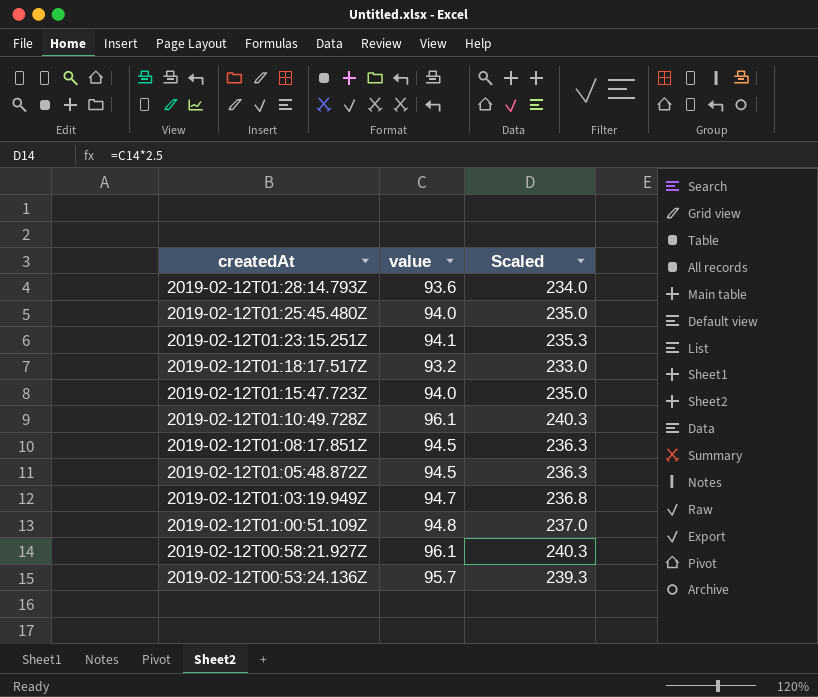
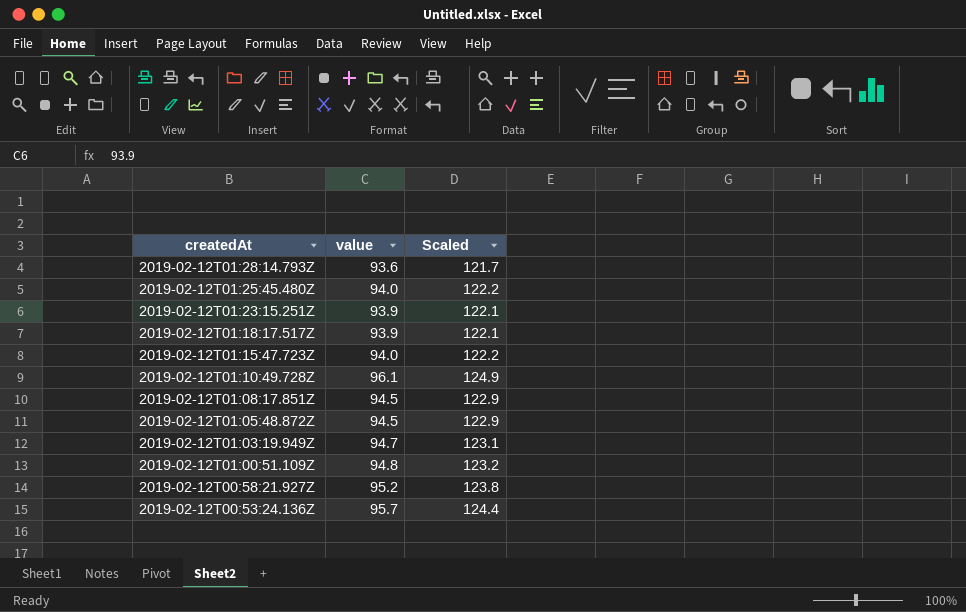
column Scaled | formula: [value] * 2.5 -> [value] * 1.3
2019-02-12T01:23:15.251Z | value: 94.1 -> 93.9
2019-02-12T01:18:17.517Z | value: 93.2 -> 93.9
2019-02-12T00:58:21.927Z | value: 96.1 -> 95.2

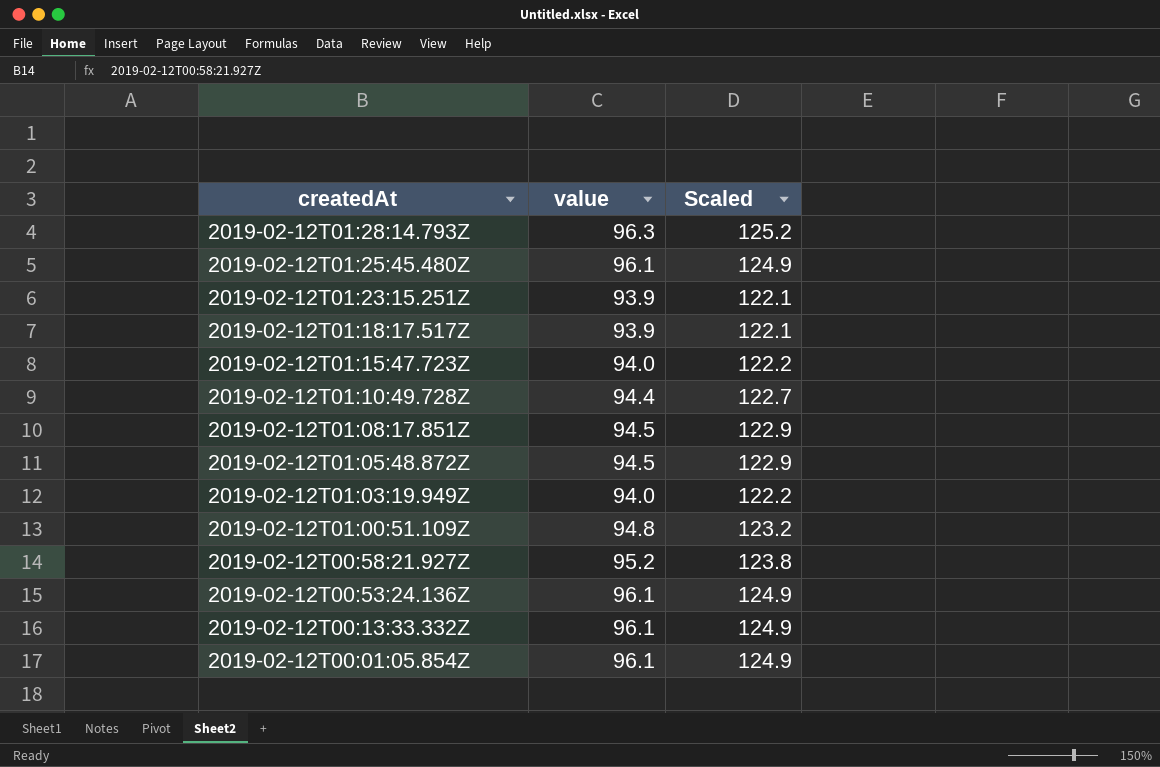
2019-02-12T01:28:14.793Z | value: 93.6 -> 96.3
2019-02-12T01:28:14.793Z | Scaled: 121.7 -> 125.2
2019-02-12T01:25:45.480Z | value: 94.0 -> 96.1
2019-02-12T01:25:45.480Z | Scaled: 122.2 -> 124.9
2019-02-12T01:10:49.728Z | value: 96.1 -> 94.4
2019-02-12T01:10:49.728Z | Scaled: 124.9 -> 122.7
2019-02-12T01:03:19.949Z | value: 94.7 -> 94.0
2019-02-12T01:03:19.949Z | Scaled: 123.1 -> 122.2
2019-02-12T00:53:24.136Z | value: 95.7 -> 96.1
2019-02-12T00:53:24.136Z | Scaled: 124.4 -> 124.9
row 2019-02-12T00:13:33.332Z: none -> 96.1 | 124.9
row 2019-02-12T00:01:05.854Z: none -> 96.1 | 124.9

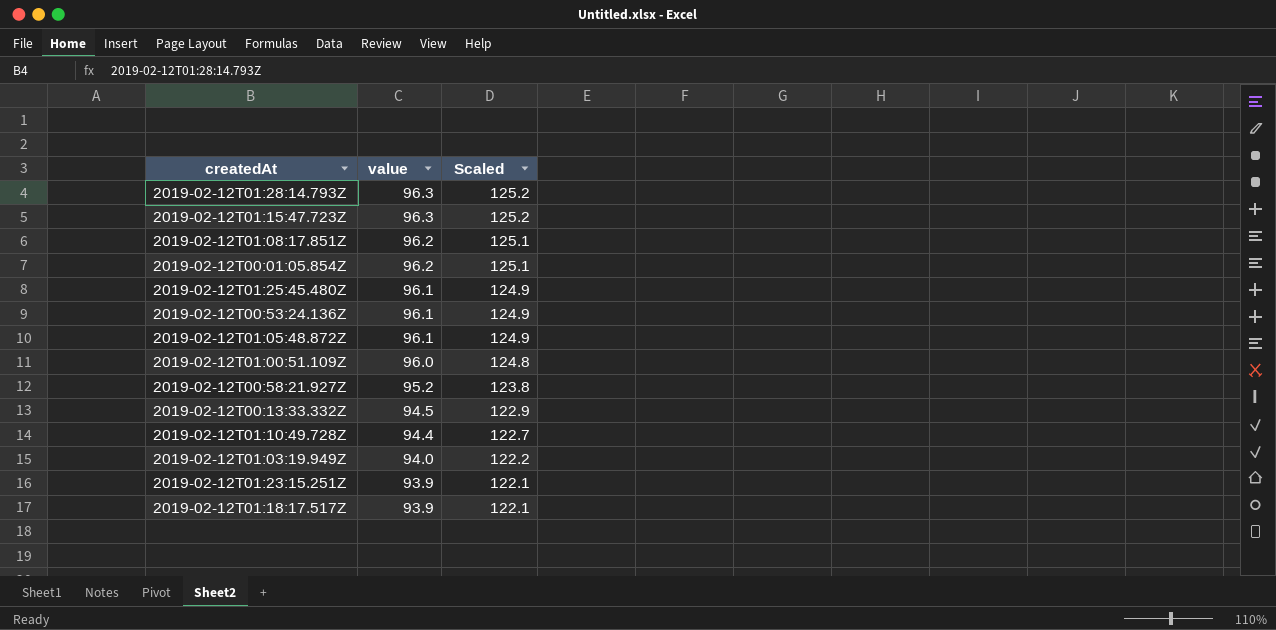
row order: createdAt descending -> value descending
2019-02-12T01:15:47.723Z | value: 94.0 -> 96.3
2019-02-12T01:15:47.723Z | Scaled: 122.2 -> 125.2
2019-02-12T01:08:17.851Z | value: 94.5 -> 96.2
2019-02-12T01:08:17.851Z | Scaled: 122.9 -> 125.1
2019-02-12T00:01:05.854Z | value: 96.1 -> 96.2
2019-02-12T00:01:05.854Z | Scaled: 124.9 -> 125.1
2019-02-12T01:05:48.872Z | value: 94.5 -> 96.1
2019-02-12T01:05:48.872Z | Scaled: 122.9 -> 124.9
2019-02-12T01:00:51.109Z | value: 94.8 -> 96.0
2019-02-12T01:00:51.109Z | Scaled: 123.2 -> 124.8
2019-02-12T00:13:33.332Z | value: 96.1 -> 94.5
2019-02-12T00:13:33.332Z | Scaled: 124.9 -> 122.9

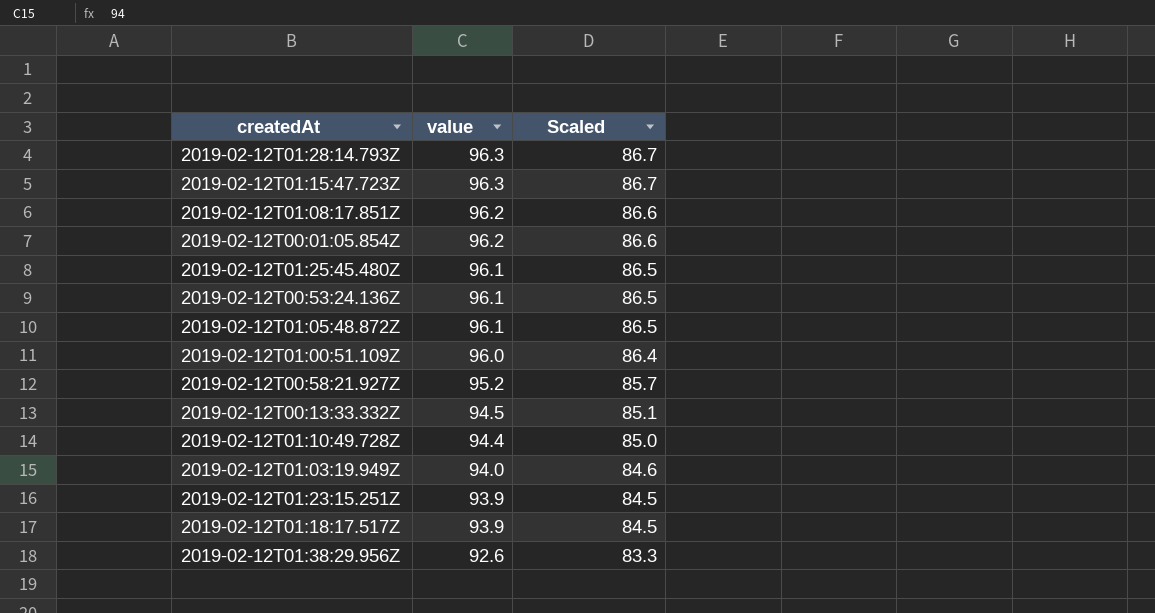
column Scaled | formula: [value] * 1.3 -> [value] * 0.9
row 2019-02-12T01:38:29.956Z: none -> 92.6 | 83.3

